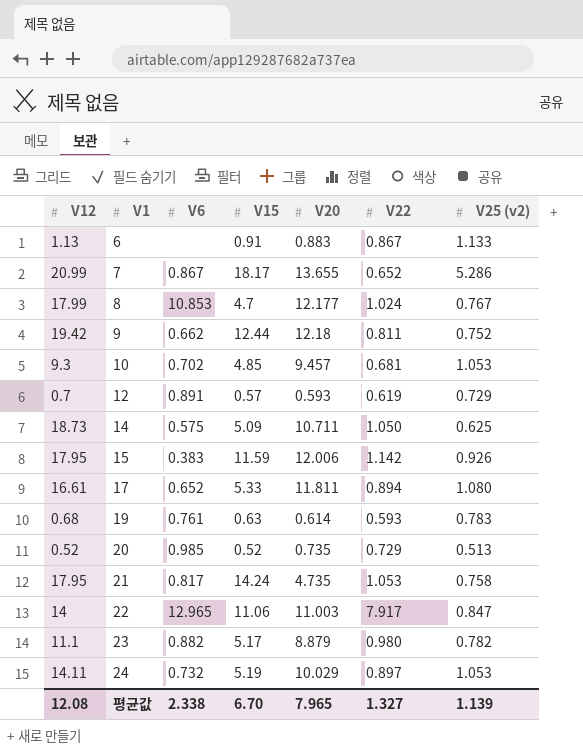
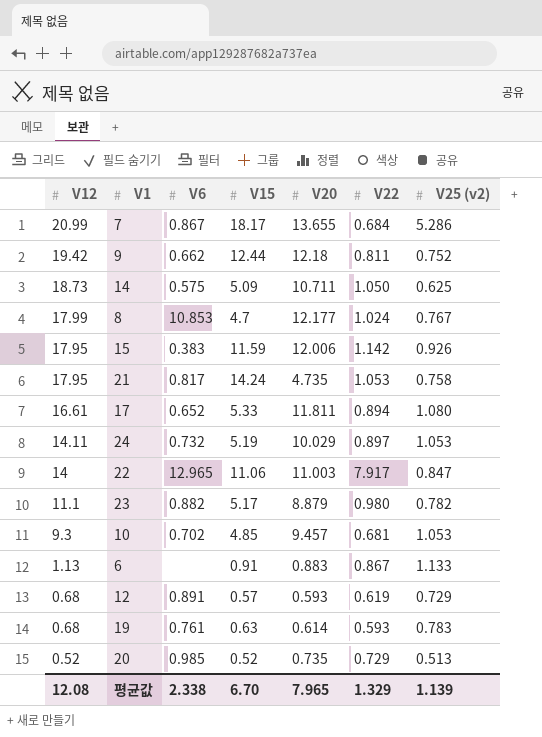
row order: V1 ascending -> V12 descending
7 | V22: 0.652 -> 0.684
12 | V12: 0.7 -> 0.68
평균값 | V22: 1.327 -> 1.329

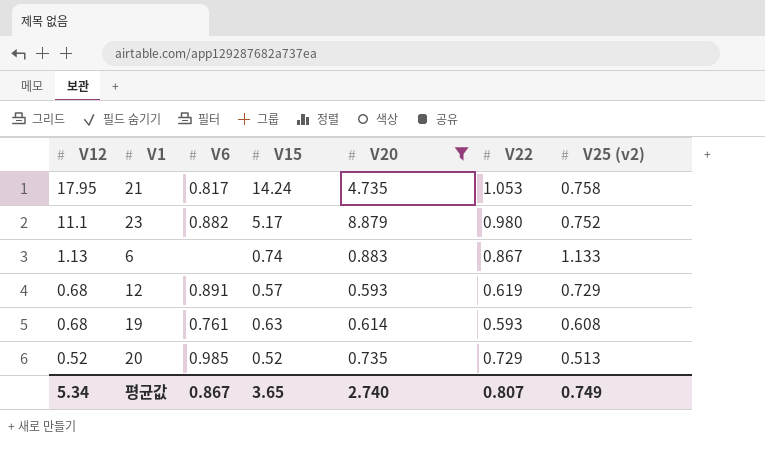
filter: none -> V20 <= 8.879
23 | V25 (v2): 0.782 -> 0.752
6 | V15: 0.91 -> 0.74
19 | V25 (v2): 0.783 -> 0.608
평균값 | V12: 12.08 -> 5.34
평균값 | V6: 2.338 -> 0.867
평균값 | V15: 6.70 -> 3.65
평균값 | V20: 7.965 -> 2.740
평균값 | V22: 1.329 -> 0.807
평균값 | V25 (v2): 1.139 -> 0.749

